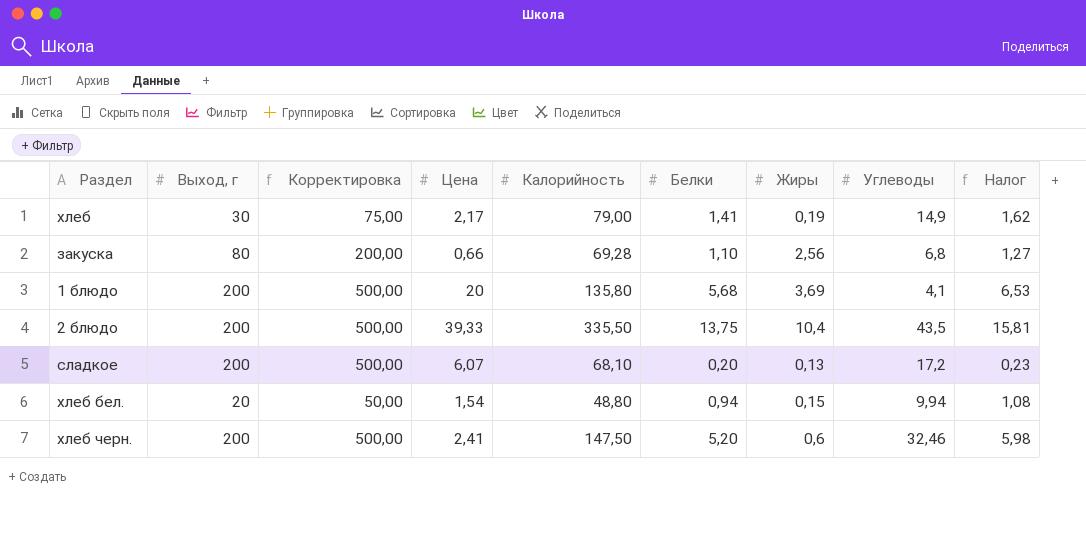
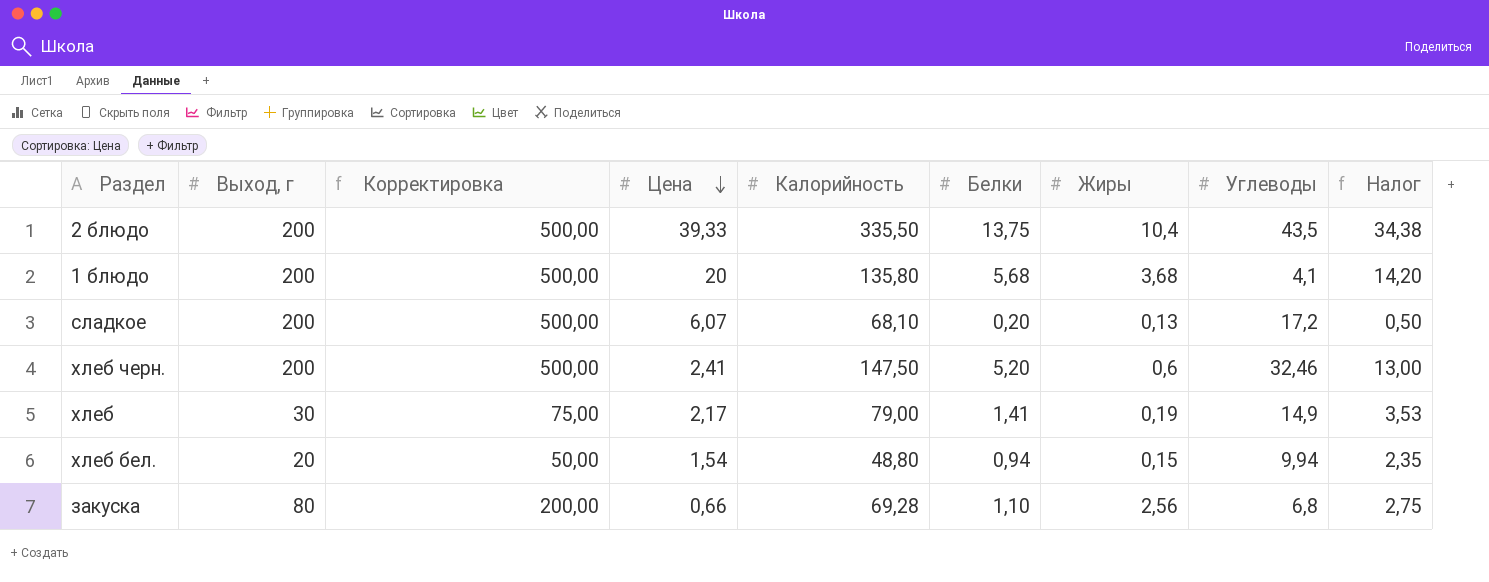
row order: none -> Цена descending
column Налог | formula: [Белки] * 1,15 -> [Белки] * 2,5
1 блюдо | Жиры: 3,69 -> 3,68

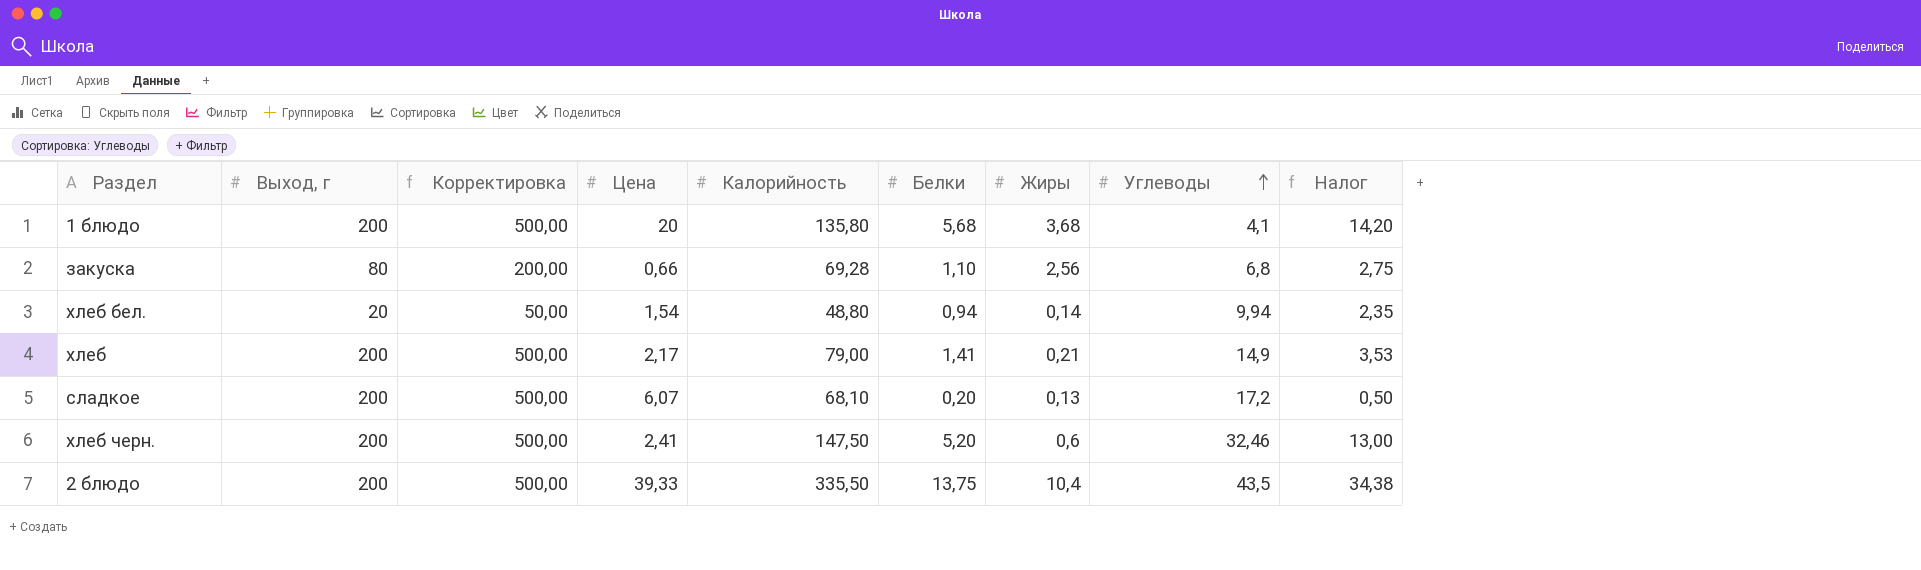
row order: Цена descending -> Углеводы ascending
хлеб бел. | Жиры: 0,15 -> 0,14
хлеб | Выход, г: 30 -> 200
хлеб | Корректировка: 75,00 -> 500,00
хлеб | Жиры: 0,19 -> 0,21

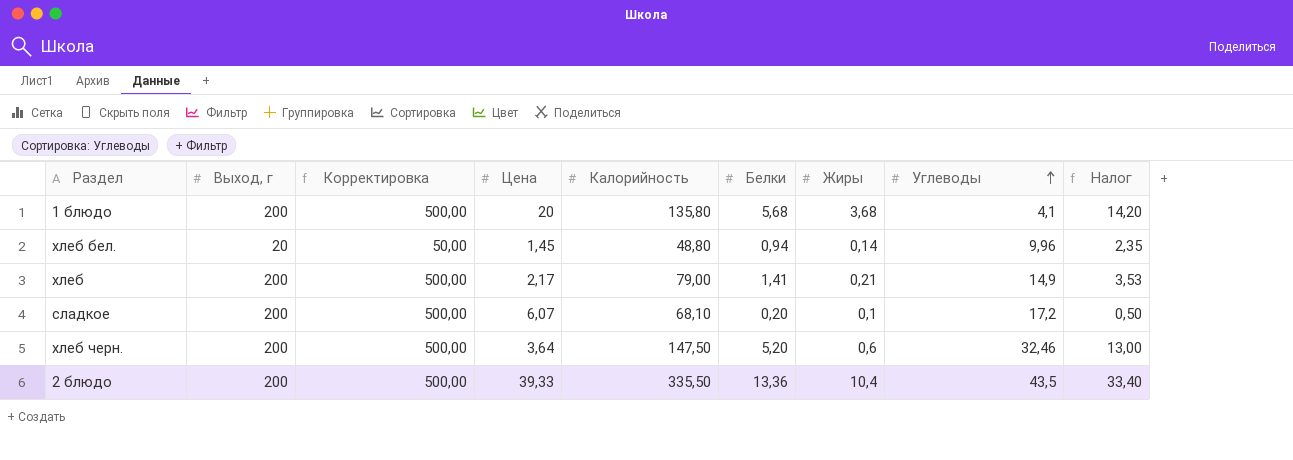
row закуска: 80 | 200,00 | 0,66 | 69,28 | 1,10 | 2,56 | 6,8 | 2,75 -> none
хлеб бел. | Цена: 1,54 -> 1,45
хлеб бел. | Углеводы: 9,94 -> 9,96
сладкое | Жиры: 0,13 -> 0,1
хлеб черн. | Цена: 2,41 -> 3,64
2 блюдо | Белки: 13,75 -> 13,36
2 блюдо | Налог: 34,38 -> 33,40

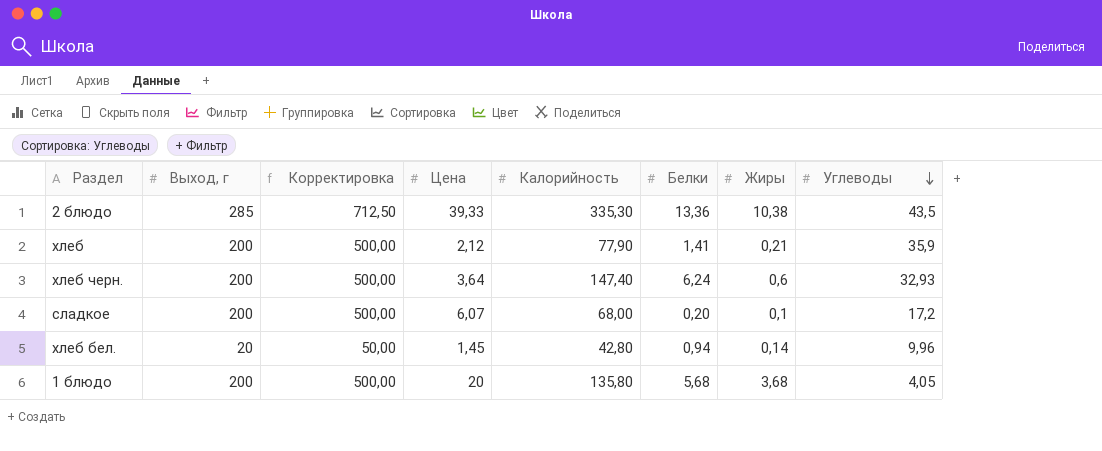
row order: Углеводы ascending -> Углеводы descending
column Налог | formula: [Белки] * 2,5 -> none
2 блюдо | Выход, г: 200 -> 285
2 блюдо | Корректировка: 500,00 -> 712,50
2 блюдо | Калорийность: 335,50 -> 335,30
2 блюдо | Жиры: 10,4 -> 10,38
хлеб | Цена: 2,17 -> 2,12
хлеб | Калорийность: 79,00 -> 77,90
хлеб | Углеводы: 14,9 -> 35,9
хлеб черн. | Калорийность: 147,50 -> 147,40
хлеб черн. | Белки: 5,20 -> 6,24
хлеб черн. | Углеводы: 32,46 -> 32,93
сладкое | Калорийность: 68,10 -> 68,00
хлеб бел. | Калорийность: 48,80 -> 42,80
1 блюдо | Углеводы: 4,1 -> 4,05

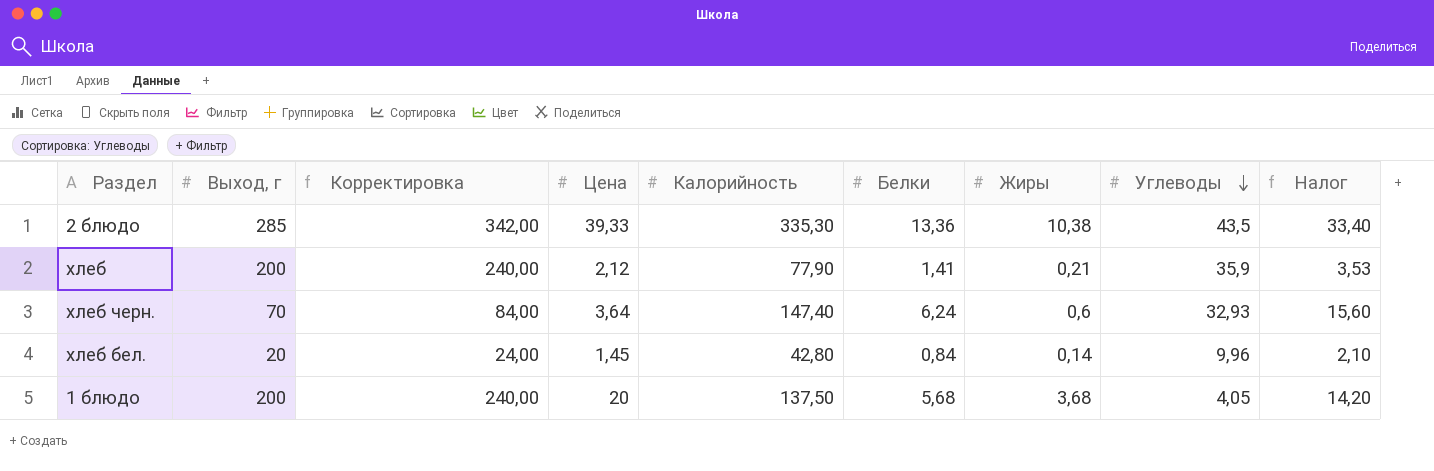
column Корректировка | formula: [Выход, г] * 2,5 -> [Выход, г] * 1,2
column Налог | formula: none -> [Белки] * 2,5
row сладкое: 200 | 500,00 | 6,07 | 68,00 | 0,20 | 0,1 | 17,2 -> none
хлеб черн. | Выход, г: 200 -> 70
хлеб бел. | Белки: 0,94 -> 0,84
1 блюдо | Калорийность: 135,80 -> 137,50

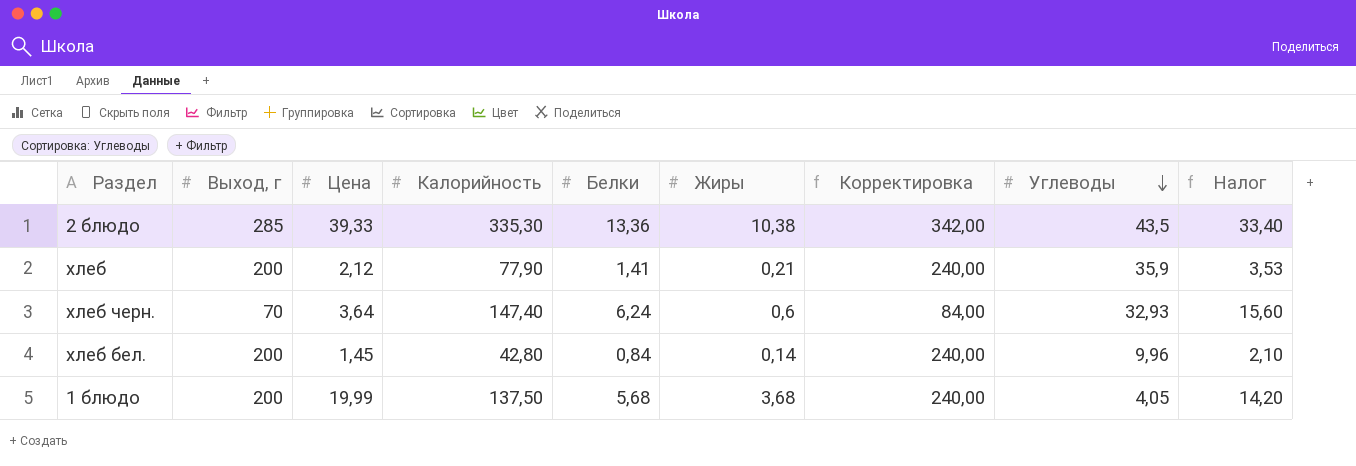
column Корректировка | position: 3 -> 7
хлеб бел. | Выход, г: 20 -> 200
хлеб бел. | Корректировка: 24,00 -> 240,00
1 блюдо | Цена: 20 -> 19,99

